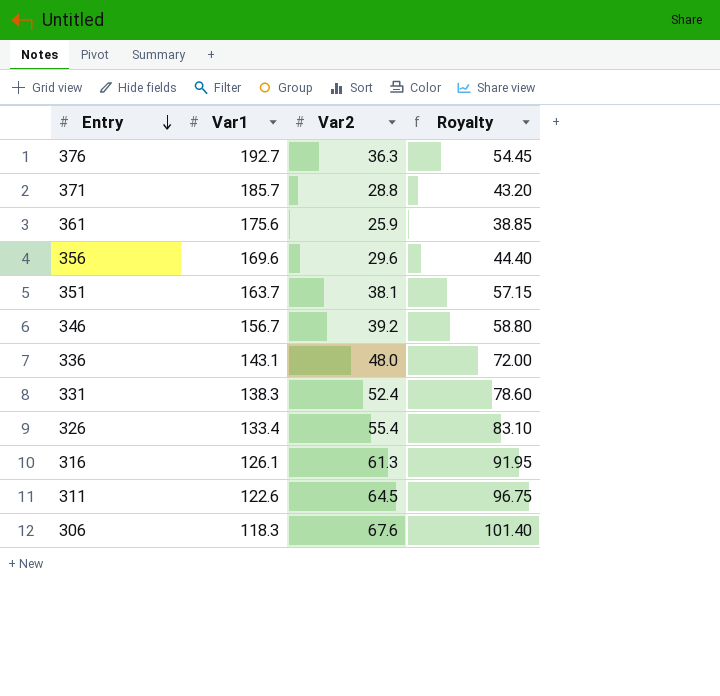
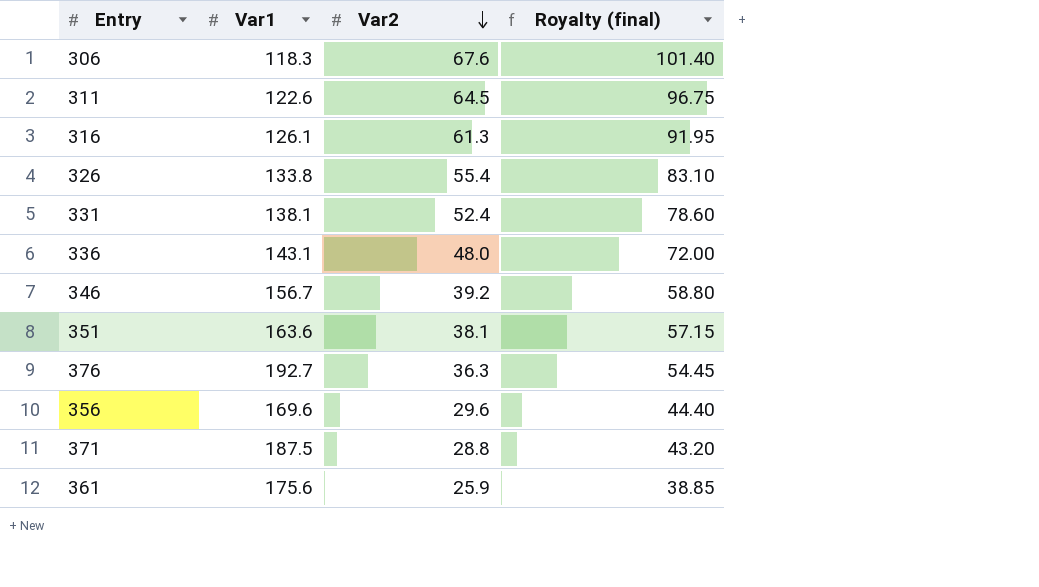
row order: Entry descending -> Var2 descending
column name: Royalty -> Royalty (final)
326 | Var1: 133.4 -> 133.8
331 | Var1: 138.3 -> 138.1
351 | Var1: 163.7 -> 163.6
371 | Var1: 185.7 -> 187.5

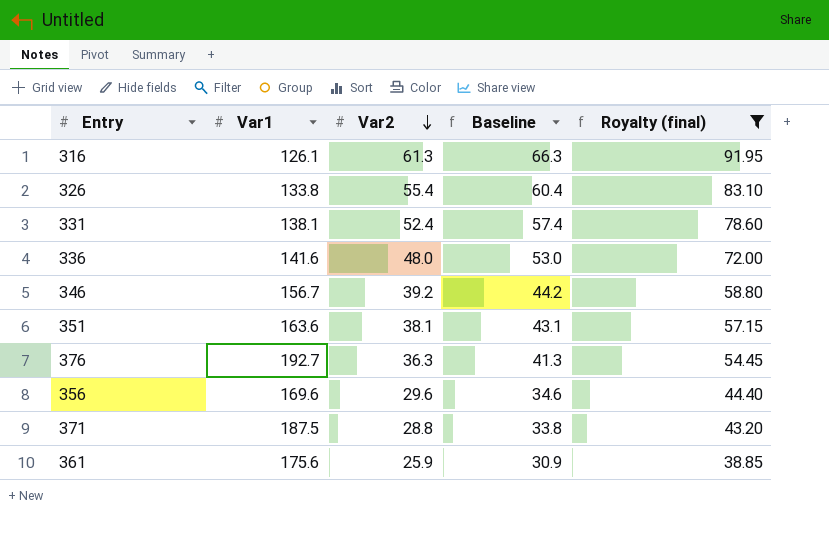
filter: none -> Royalty (final) <= 91.95
column Baseline | formula: none -> [Var2] + 5
336 | Var1: 143.1 -> 141.6

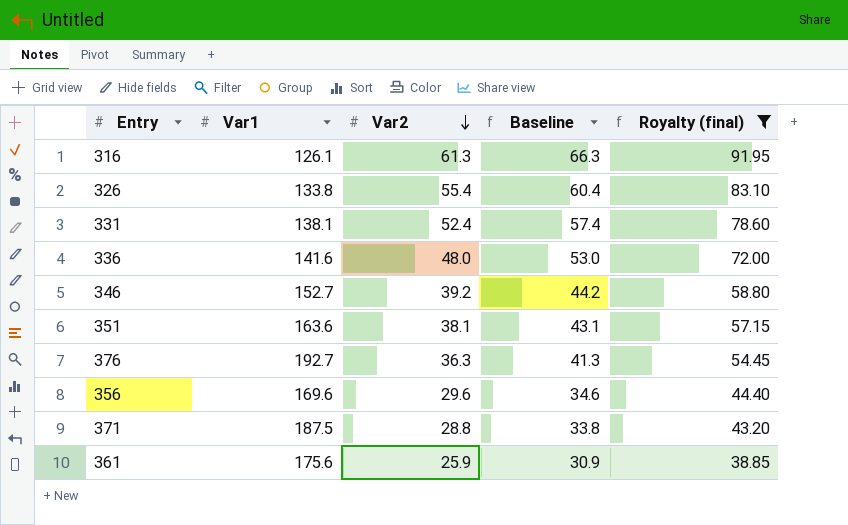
346 | Var1: 156.7 -> 152.7

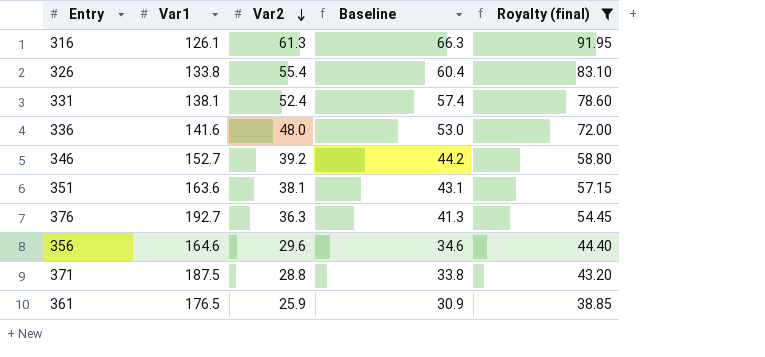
356 | Var1: 169.6 -> 164.6
361 | Var1: 175.6 -> 176.5

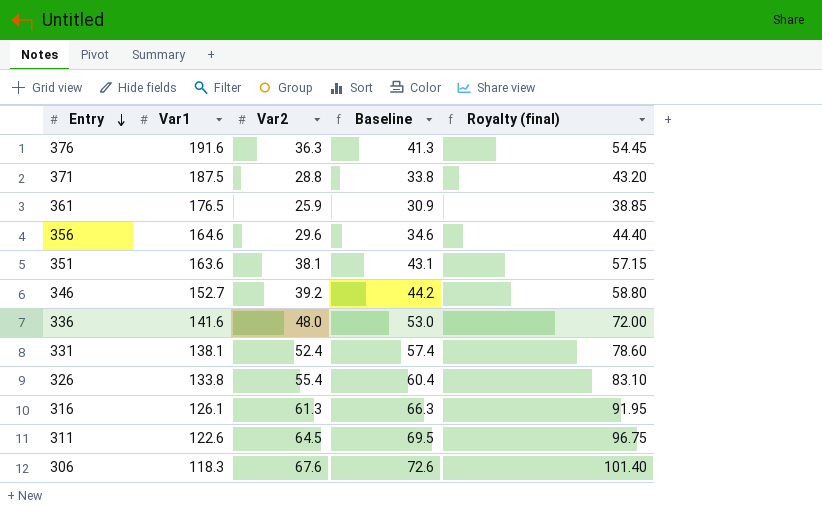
filter: Royalty (final) <= 91.95 -> none
row order: Var2 descending -> Entry descending
376 | Var1: 192.7 -> 191.6

